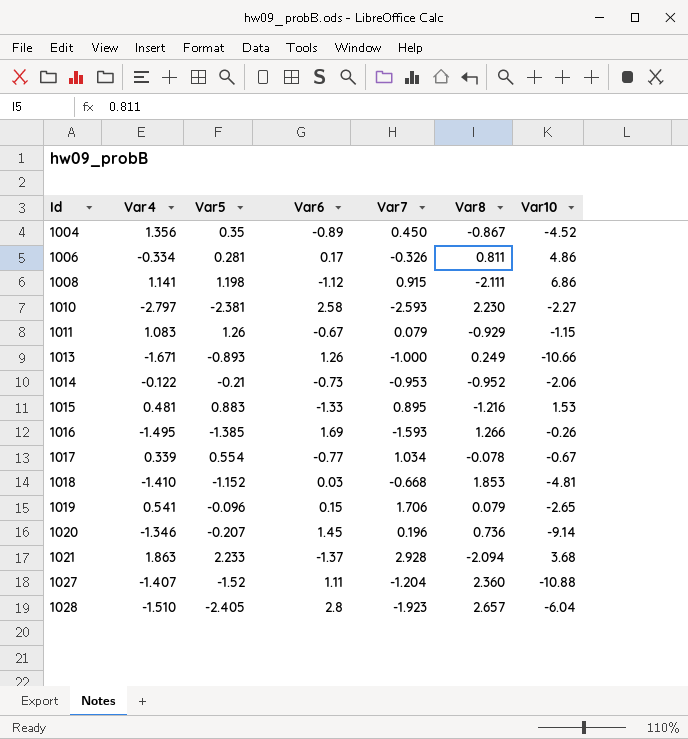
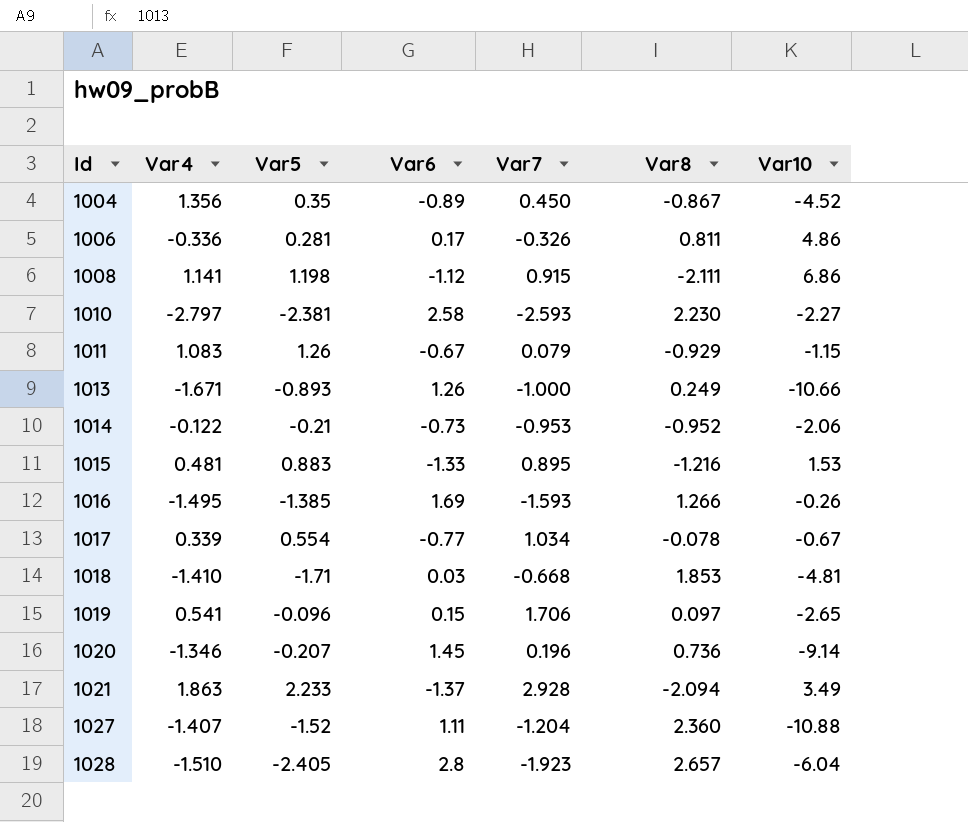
1006 | Var4: -0.334 -> -0.336
1018 | Var5: -1.152 -> -1.71
1019 | Var8: 0.079 -> 0.097
1021 | Var10: 3.68 -> 3.49

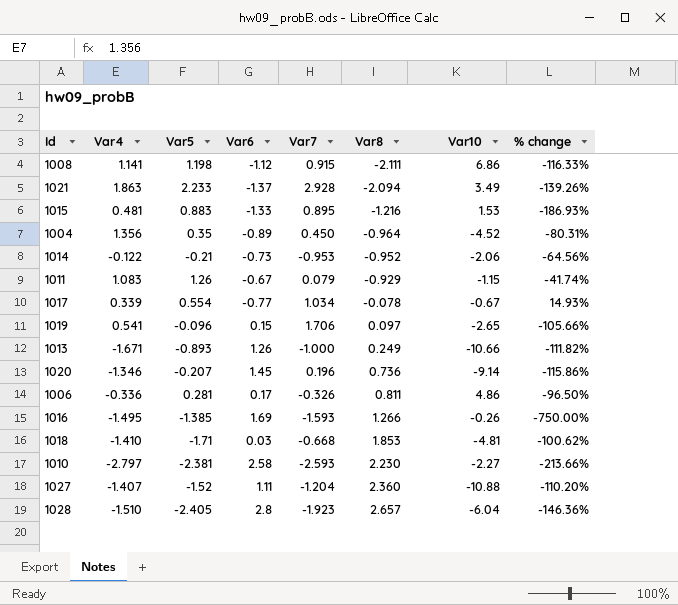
row order: Id ascending -> Var8 ascending
column % change | formula: none -> ([Var6] - [Var10]) / [Var10]
1004 | Var8: -0.867 -> -0.964

